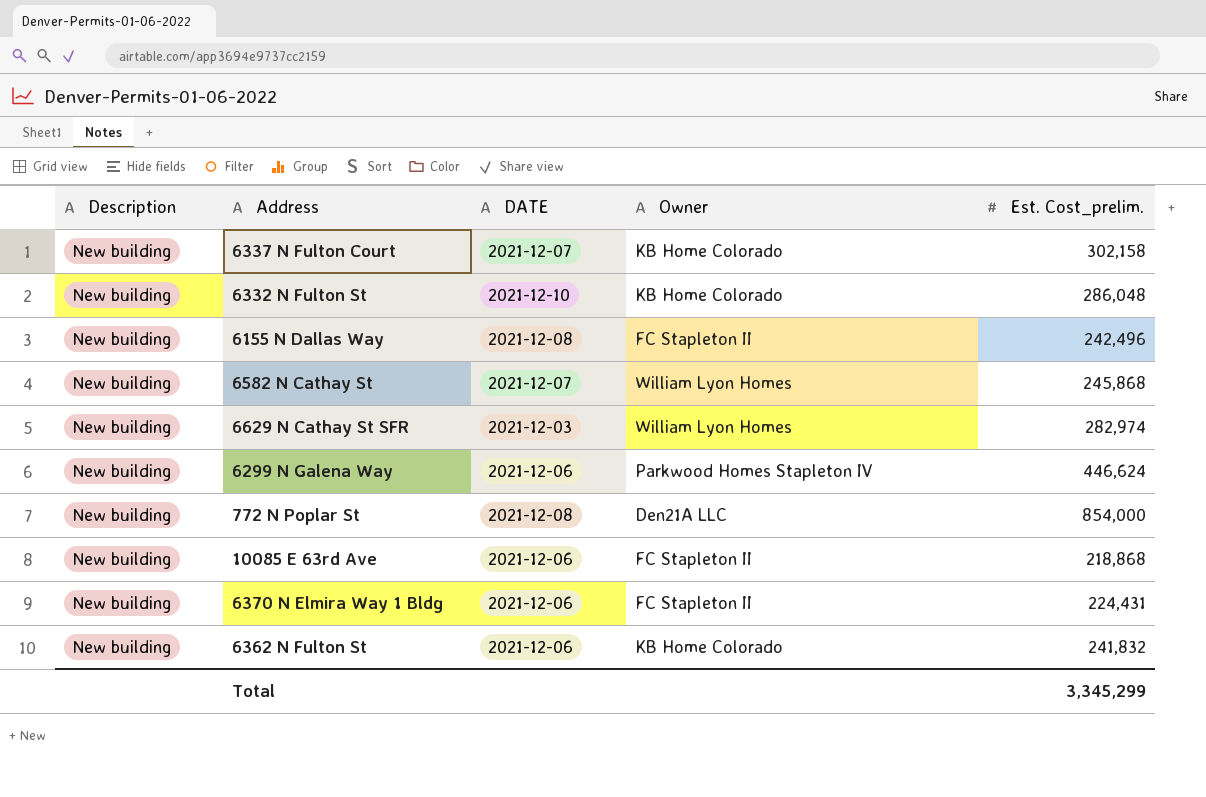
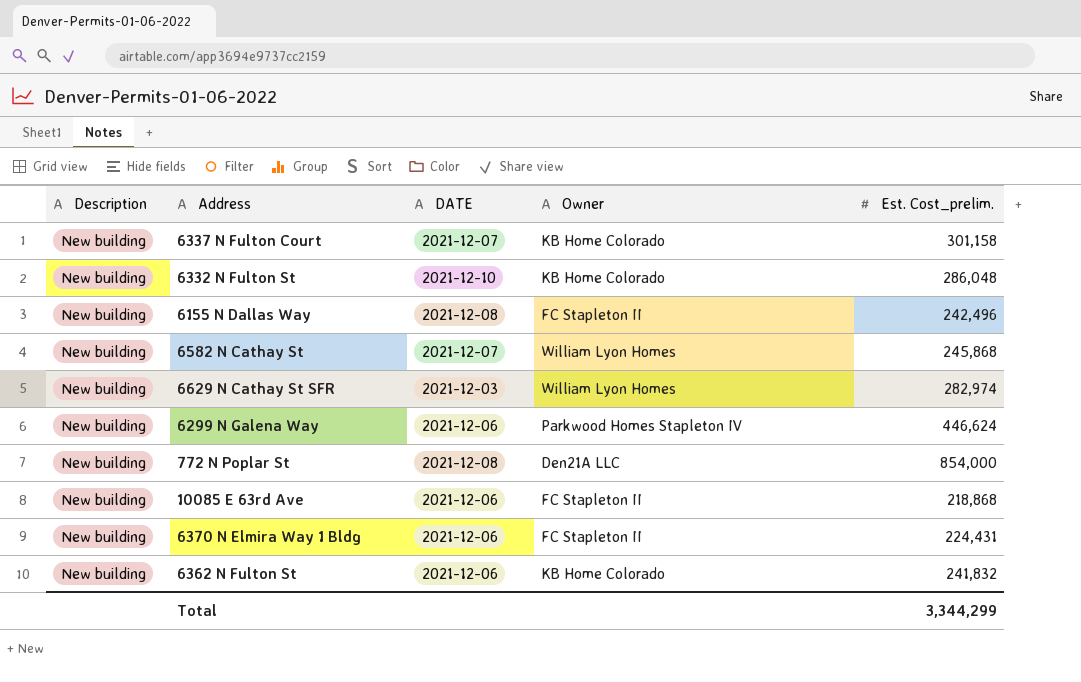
6337 N Fulton Court | Est. Cost_prelim.: 302,158 -> 301,158
Total | Est. Cost_prelim.: 3,345,299 -> 3,344,299

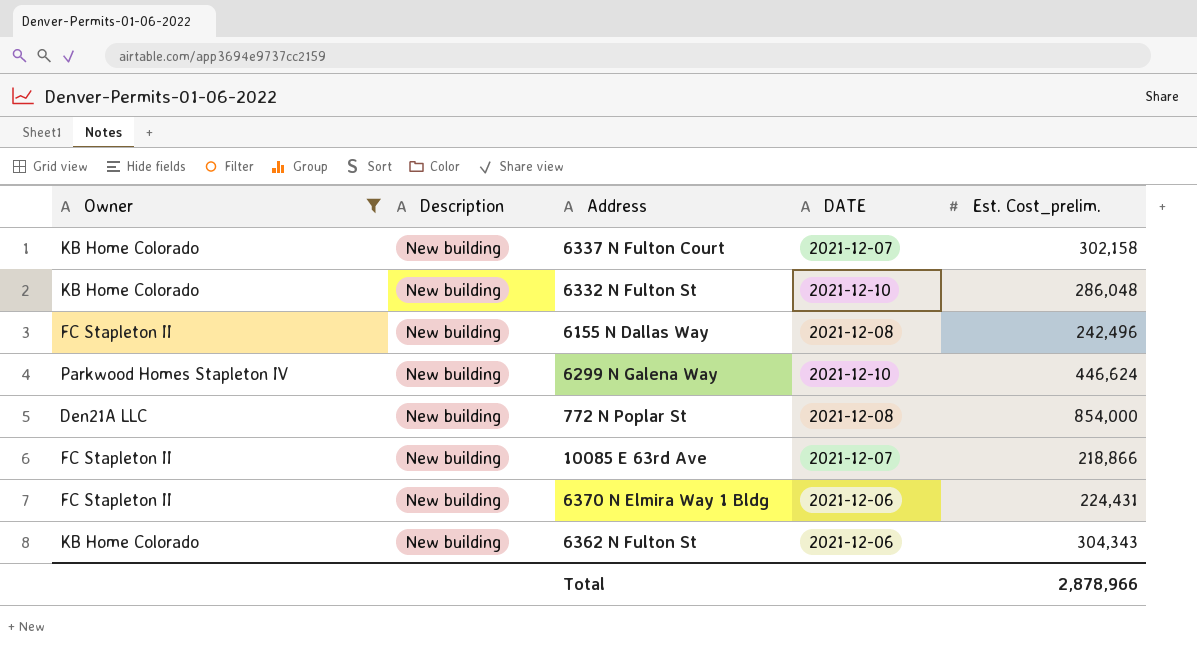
filter: none -> Owner != William Lyon Homes
column Owner | position: 4 -> 1
6337 N Fulton Court | Est. Cost_prelim.: 301,158 -> 302,158
6299 N Galena Way | DATE: 2021-12-06 -> 2021-12-10
10085 E 63rd Ave | DATE: 2021-12-06 -> 2021-12-07
10085 E 63rd Ave | Est. Cost_prelim.: 218,868 -> 218,866
6362 N Fulton St | Est. Cost_prelim.: 241,832 -> 304,343
Total | Est. Cost_prelim.: 3,344,299 -> 2,878,966

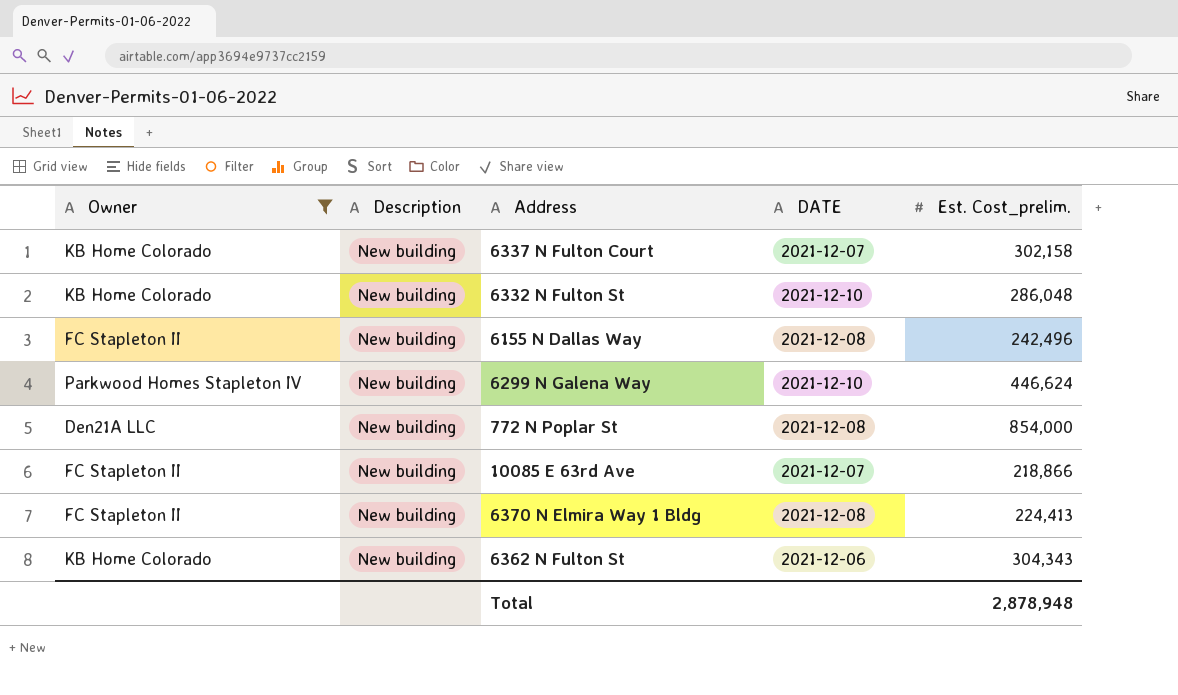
6370 N Elmira Way 1 Bldg | DATE: 2021-12-06 -> 2021-12-08
6370 N Elmira Way 1 Bldg | Est. Cost_prelim.: 224,431 -> 224,413
Total | Est. Cost_prelim.: 2,878,966 -> 2,878,948

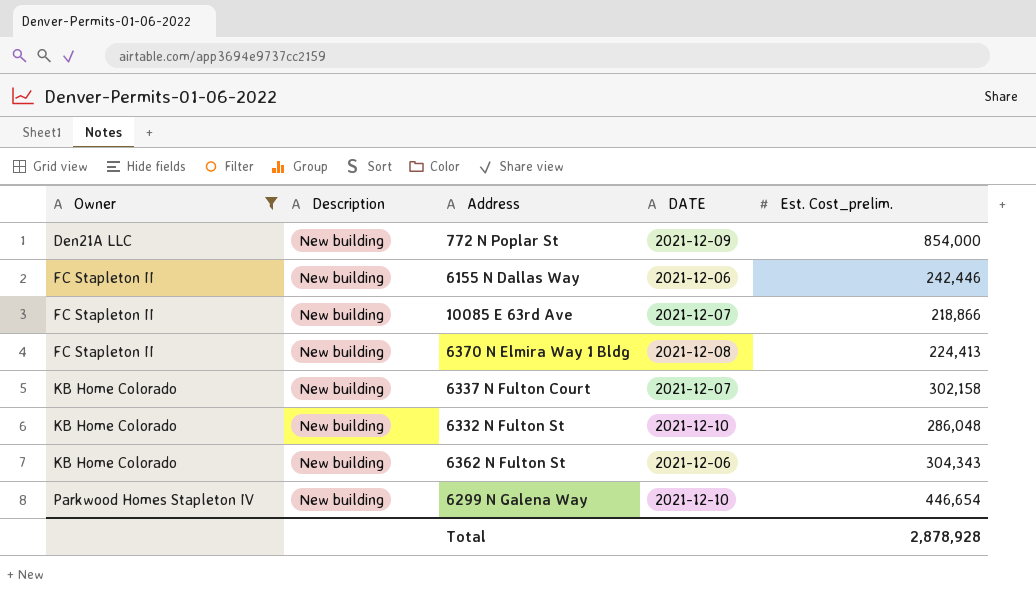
row order: none -> Owner ascending
772 N Poplar St | DATE: 2021-12-08 -> 2021-12-09
6155 N Dallas Way | DATE: 2021-12-08 -> 2021-12-06
6155 N Dallas Way | Est. Cost_prelim.: 242,496 -> 242,446
6299 N Galena Way | Est. Cost_prelim.: 446,624 -> 446,654
Total | Est. Cost_prelim.: 2,878,948 -> 2,878,928

